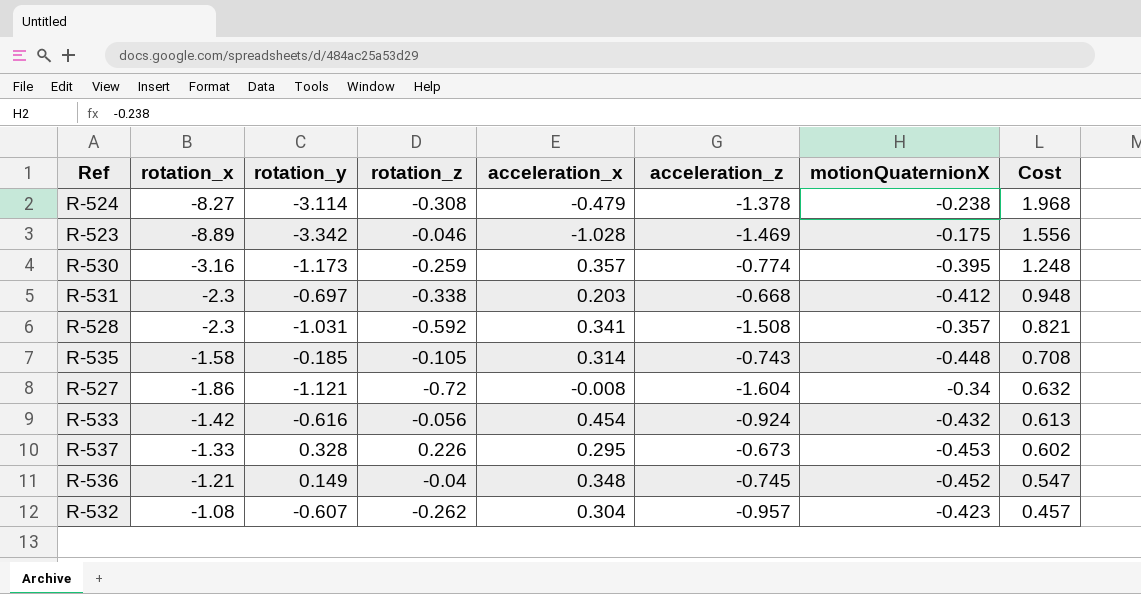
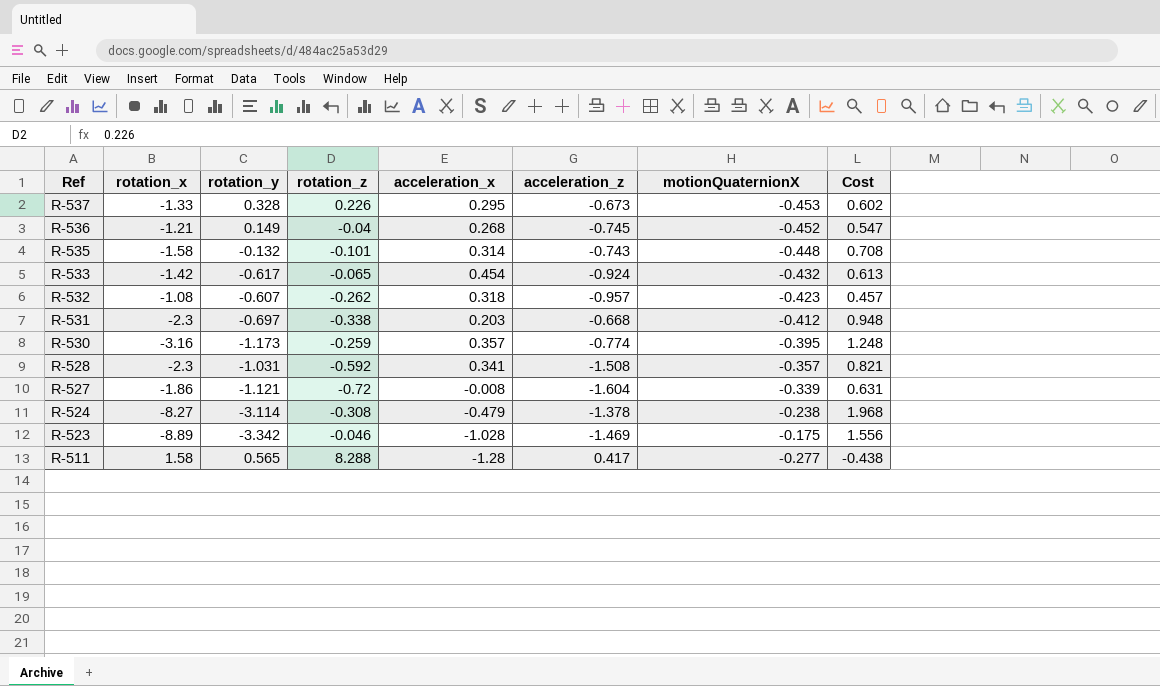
row order: Cost descending -> Ref descending
R-536 | acceleration_x: 0.348 -> 0.268
R-535 | rotation_y: -0.185 -> -0.132
R-535 | rotation_z: -0.105 -> -0.101
R-533 | rotation_y: -0.616 -> -0.617
R-533 | rotation_z: -0.056 -> -0.065
R-532 | acceleration_x: 0.304 -> 0.318
R-527 | motionQuaternionX: -0.34 -> -0.339
R-527 | Cost: 0.632 -> 0.631
row R-511: none -> 1.58 | 0.565 | 8.288 | -1.28 | 0.417 | -0.277 | -0.438

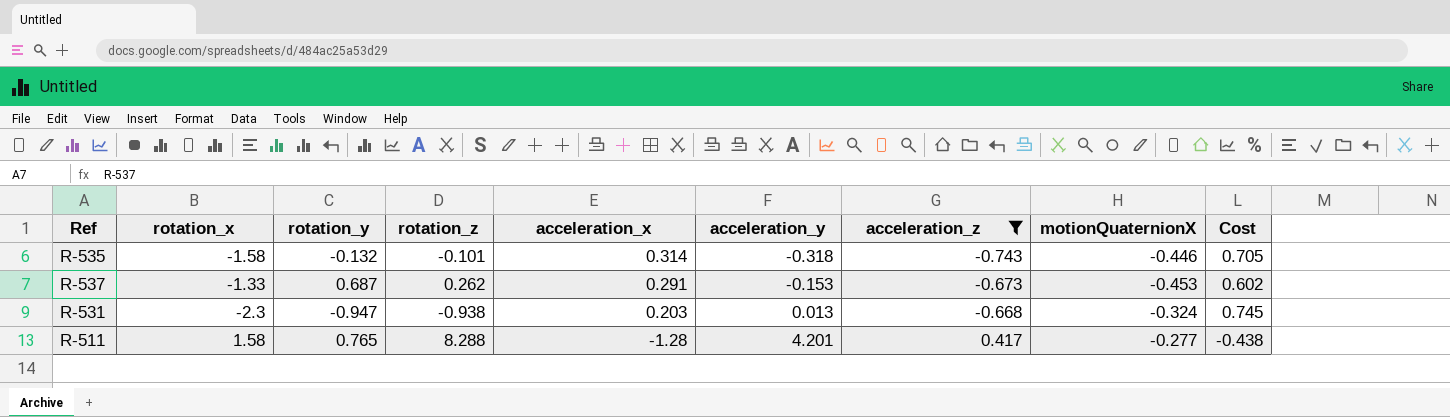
filter: none -> acceleration_z >= -0.743
row order: Ref descending -> acceleration_x descending
column acceleration_y | position: none -> 6
R-535 | motionQuaternionX: -0.448 -> -0.446
R-535 | Cost: 0.708 -> 0.705
R-537 | rotation_y: 0.328 -> 0.687
R-537 | rotation_z: 0.226 -> 0.262
R-537 | acceleration_x: 0.295 -> 0.291
R-531 | rotation_y: -0.697 -> -0.947
R-531 | rotation_z: -0.338 -> -0.938
R-531 | motionQuaternionX: -0.412 -> -0.324
R-531 | Cost: 0.948 -> 0.745
R-511 | rotation_y: 0.565 -> 0.765

